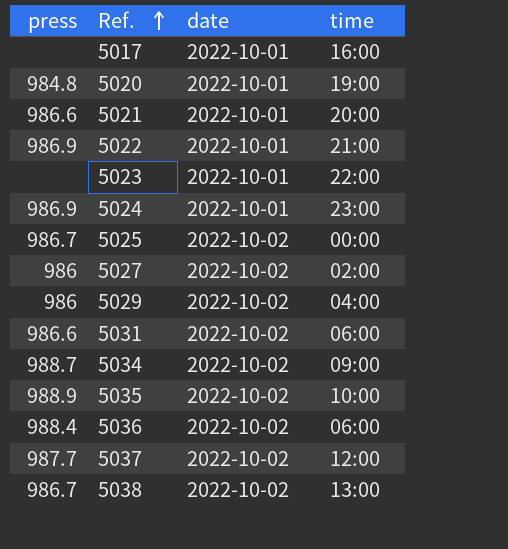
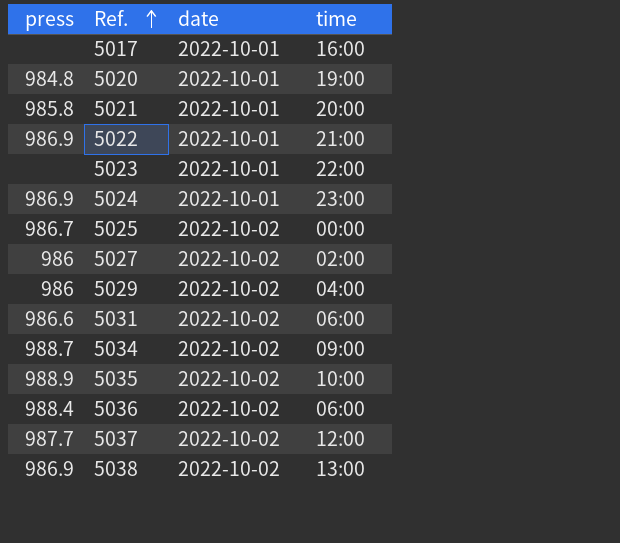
5021 | press: 986.6 -> 985.8
5038 | press: 986.7 -> 986.9

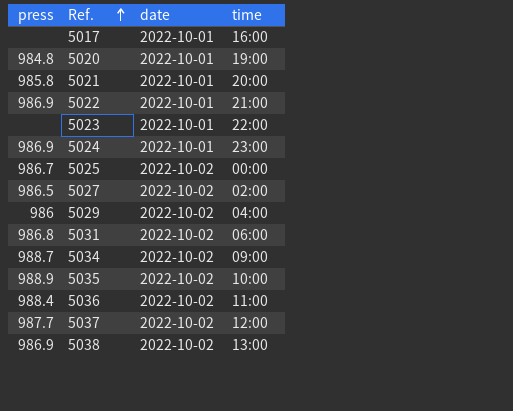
5027 | press: 986 -> 986.5
5031 | press: 986.6 -> 986.8
5036 | time: 06:00 -> 11:00

